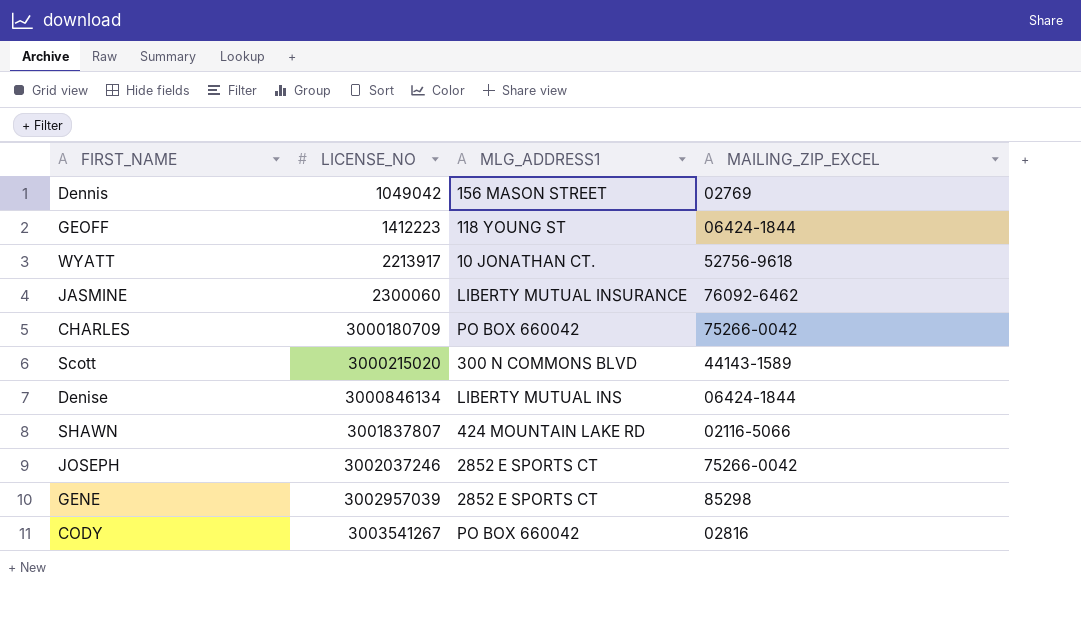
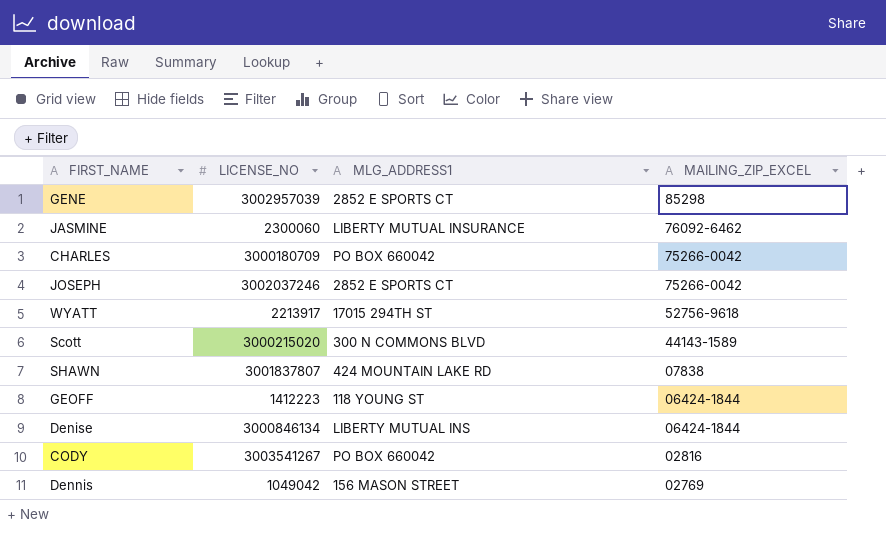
row order: LICENSE_NO ascending -> MAILING_ZIP_EXCEL descending
WYATT | MLG_ADDRESS1: 10 JONATHAN CT. -> 17015 294TH ST
SHAWN | MAILING_ZIP_EXCEL: 02116-5066 -> 07838

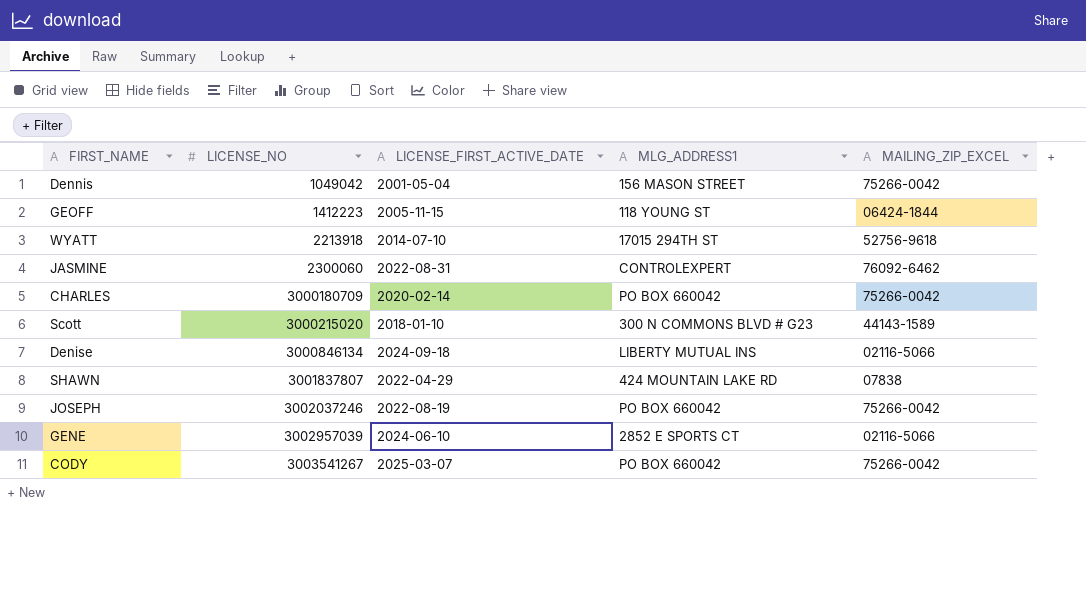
row order: MAILING_ZIP_EXCEL descending -> LICENSE_NO ascending
column LICENSE_FIRST_ACTIVE_DATE | position: none -> 3
Dennis | MAILING_ZIP_EXCEL: 02769 -> 75266-0042
WYATT | LICENSE_NO: 2213917 -> 2213918
JASMINE | MLG_ADDRESS1: LIBERTY MUTUAL INSURANCE -> CONTROLEXPERT
Scott | MLG_ADDRESS1: 300 N COMMONS BLVD -> 300 N COMMONS BLVD # G23
Denise | MAILING_ZIP_EXCEL: 06424-1844 -> 02116-5066
JOSEPH | MLG_ADDRESS1: 2852 E SPORTS CT -> PO BOX 660042
GENE | MAILING_ZIP_EXCEL: 85298 -> 02116-5066
CODY | MAILING_ZIP_EXCEL: 02816 -> 75266-0042

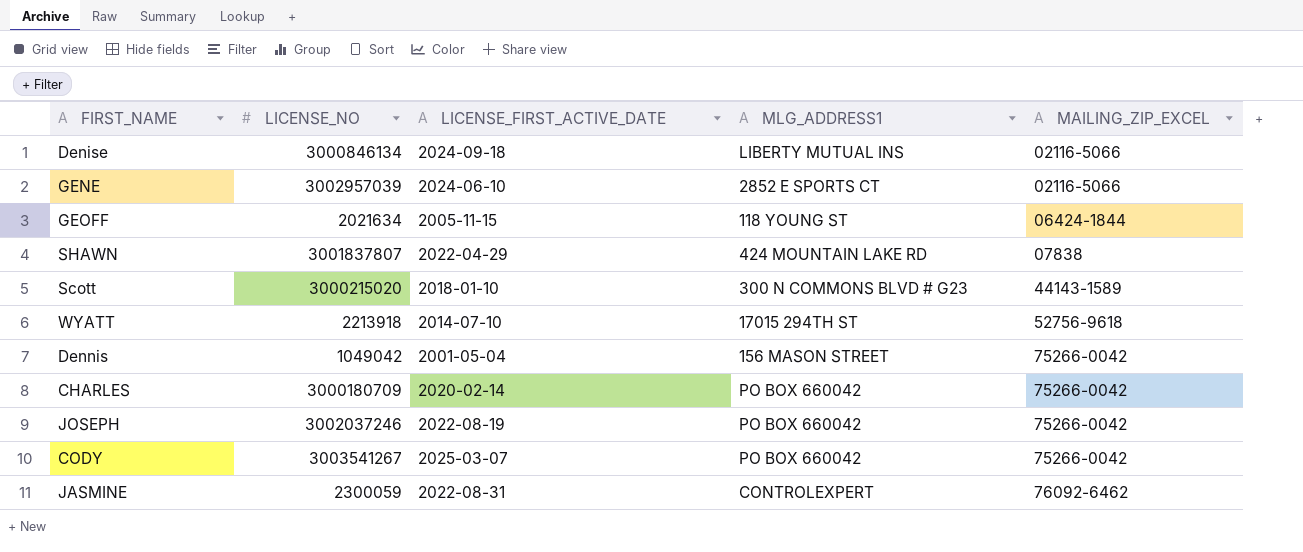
row order: LICENSE_NO ascending -> MAILING_ZIP_EXCEL ascending
GEOFF | LICENSE_NO: 1412223 -> 2021634
JASMINE | LICENSE_NO: 2300060 -> 2300059

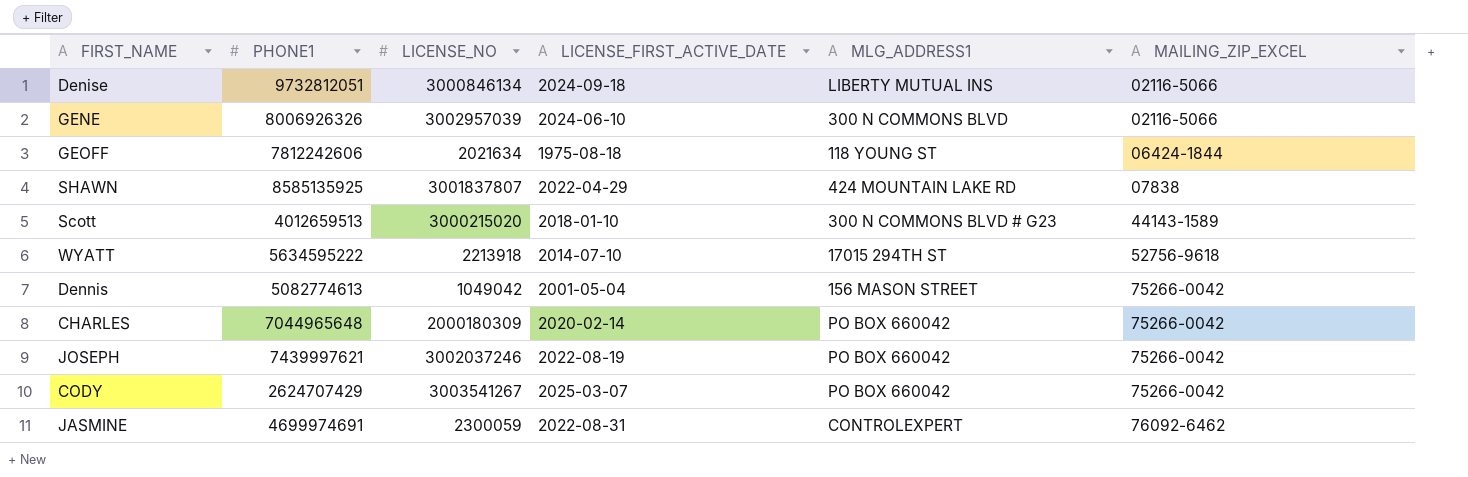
column PHONE1 | position: none -> 2
GENE | MLG_ADDRESS1: 2852 E SPORTS CT -> 300 N COMMONS BLVD
GEOFF | LICENSE_FIRST_ACTIVE_DATE: 2005-11-15 -> 1975-08-18
CHARLES | LICENSE_NO: 3000180709 -> 2000180309

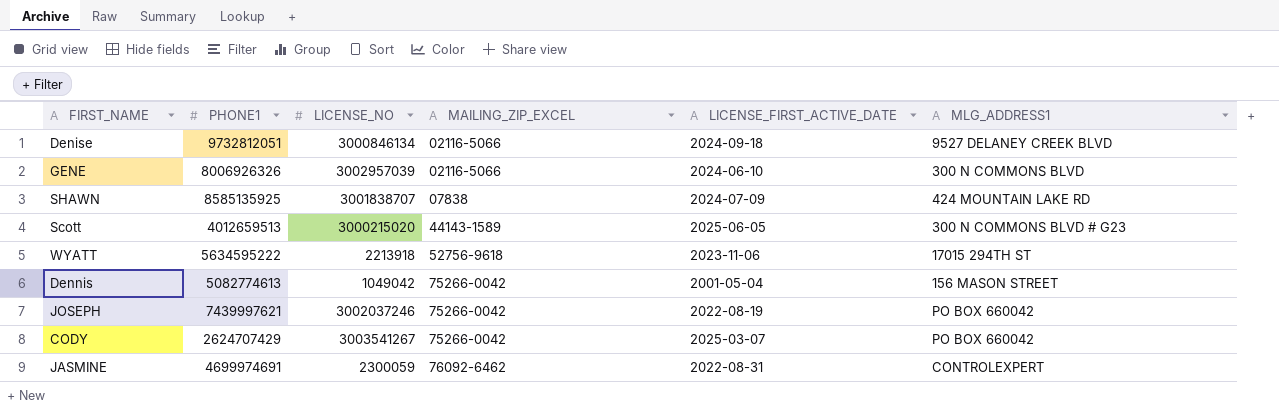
column MAILING_ZIP_EXCEL | position: 6 -> 4
row GEOFF: 7812242606 | 2021634 | 1975-08-18 | 118 YOUNG ST | 06424-1844 -> none
row CHARLES: 7044965648 | 2000180309 | 2020-02-14 | PO BOX 660042 | 75266-0042 -> none
Denise | MLG_ADDRESS1: LIBERTY MUTUAL INS -> 9527 DELANEY CREEK BLVD
SHAWN | LICENSE_NO: 3001837807 -> 3001838707
SHAWN | LICENSE_FIRST_ACTIVE_DATE: 2022-04-29 -> 2024-07-09
Scott | LICENSE_FIRST_ACTIVE_DATE: 2018-01-10 -> 2025-06-05
WYATT | LICENSE_FIRST_ACTIVE_DATE: 2014-07-10 -> 2023-11-06

